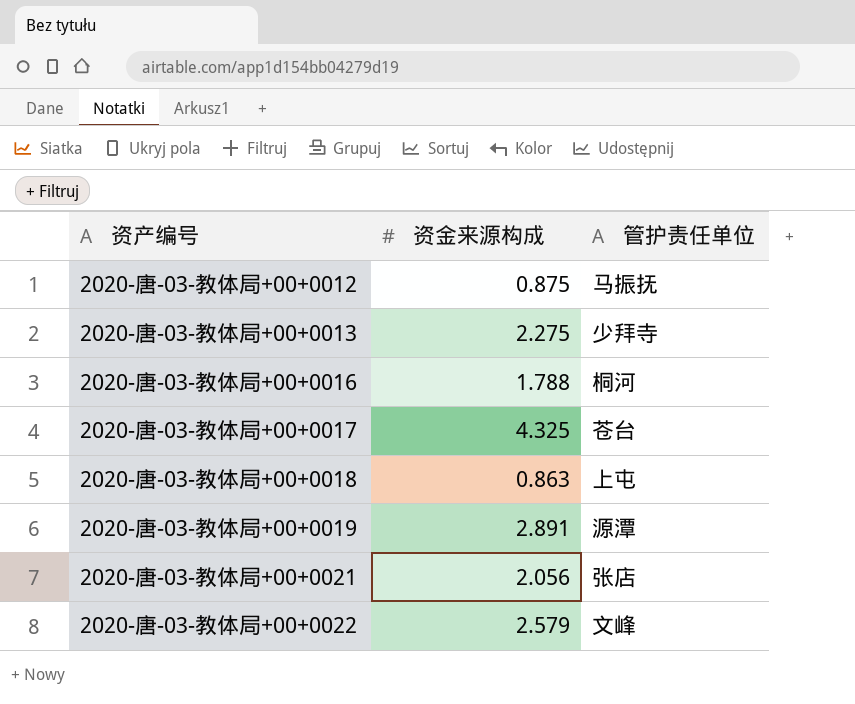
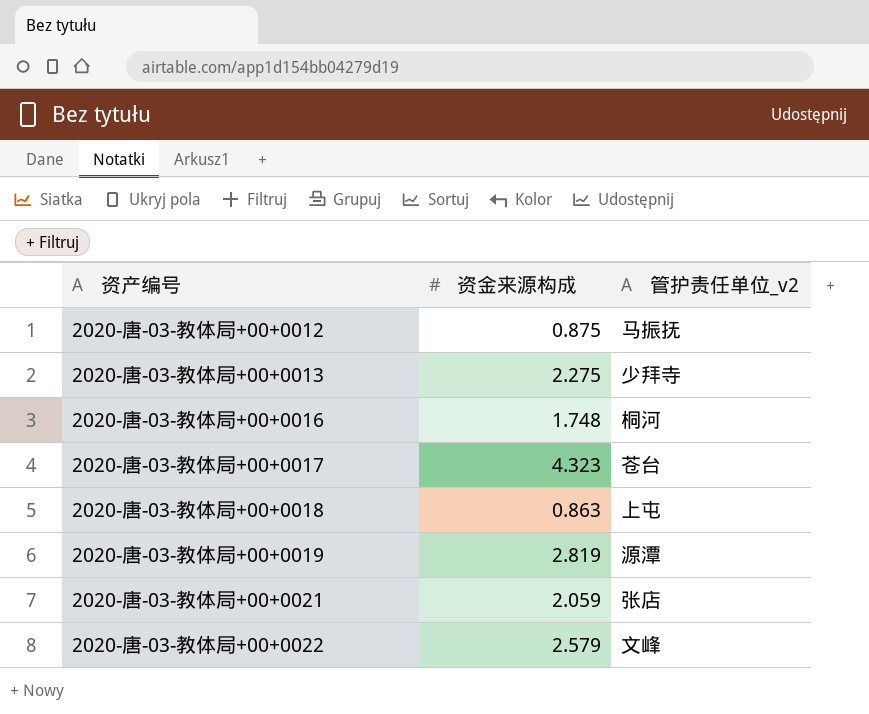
column name: 管护责任单位 -> 管护责任单位_v2
2020-唐-03-教体局+00+0016 | 资金来源构成: 1.788 -> 1.748
2020-唐-03-教体局+00+0017 | 资金来源构成: 4.325 -> 4.323
2020-唐-03-教体局+00+0019 | 资金来源构成: 2.891 -> 2.819
2020-唐-03-教体局+00+0021 | 资金来源构成: 2.056 -> 2.059

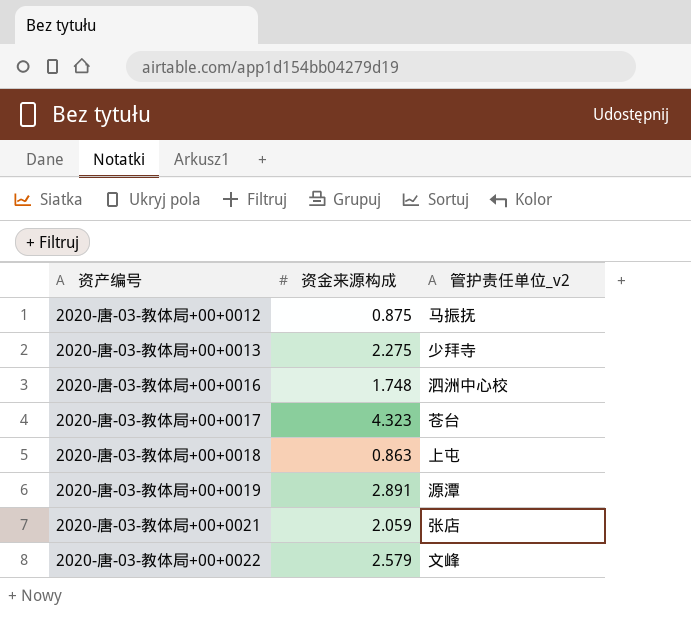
2020-唐-03-教体局+00+0016 | 管护责任单位_v2: 桐河 -> 泗洲中心校
2020-唐-03-教体局+00+0019 | 资金来源构成: 2.819 -> 2.891

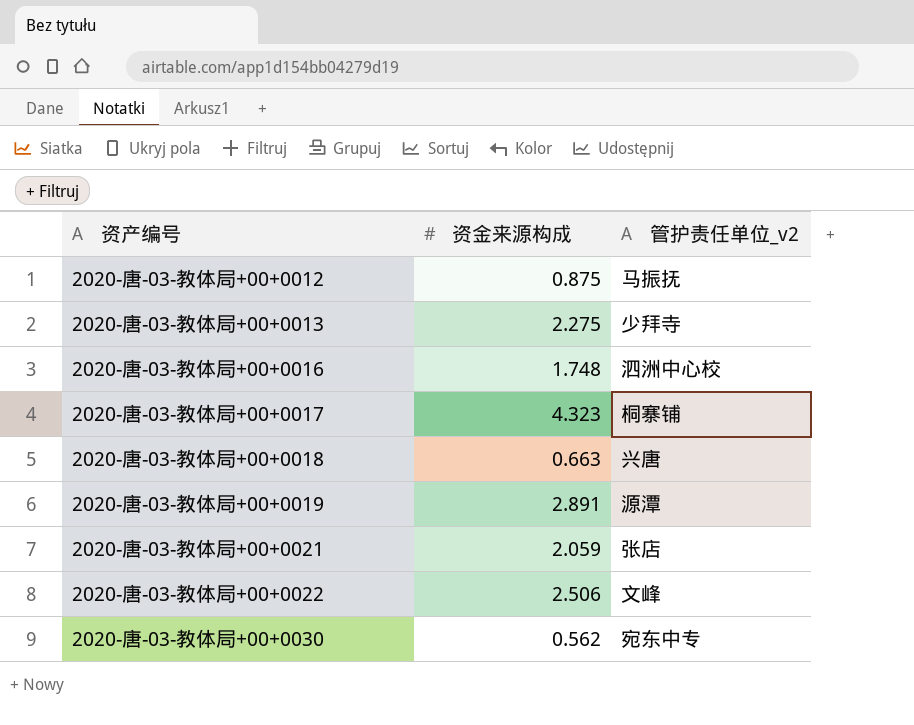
2020-唐-03-教体局+00+0017 | 管护责任单位_v2: 苍台 -> 桐寨铺
2020-唐-03-教体局+00+0018 | 资金来源构成: 0.863 -> 0.663
2020-唐-03-教体局+00+0018 | 管护责任单位_v2: 上屯 -> 兴唐
2020-唐-03-教体局+00+0022 | 资金来源构成: 2.579 -> 2.506
row 2020-唐-03-教体局+00+0030: none -> 0.562 | 宛东中专

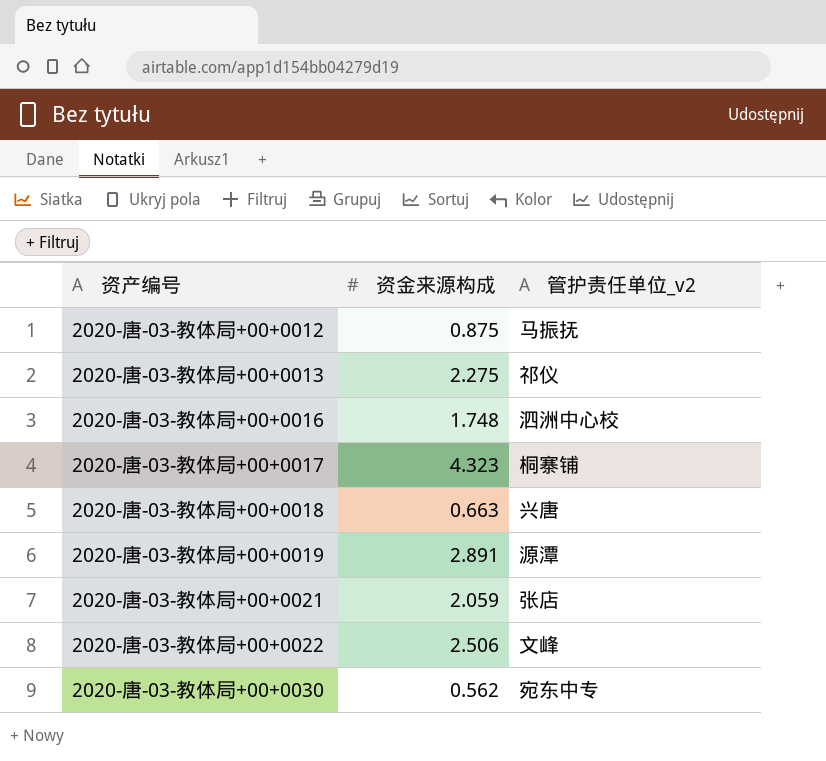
2020-唐-03-教体局+00+0013 | 管护责任单位_v2: 少拜寺 -> 祁仪

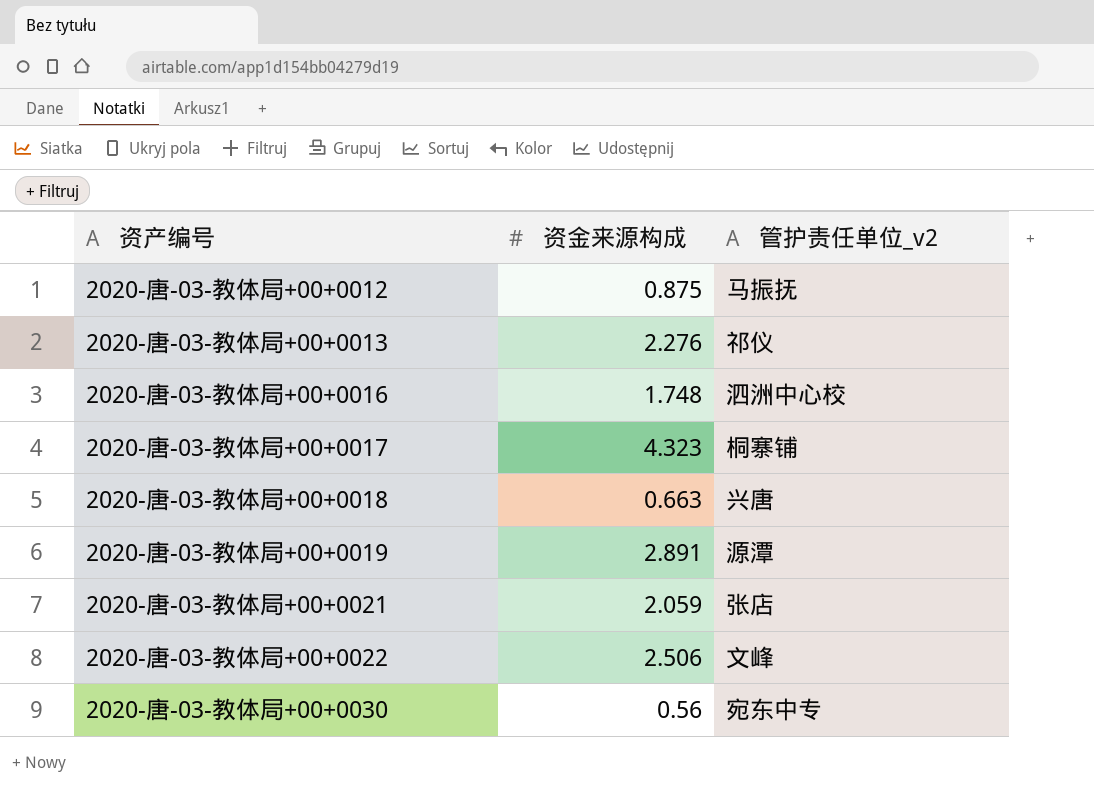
2020-唐-03-教体局+00+0013 | 资金来源构成: 2.275 -> 2.276
2020-唐-03-教体局+00+0030 | 资金来源构成: 0.562 -> 0.56

